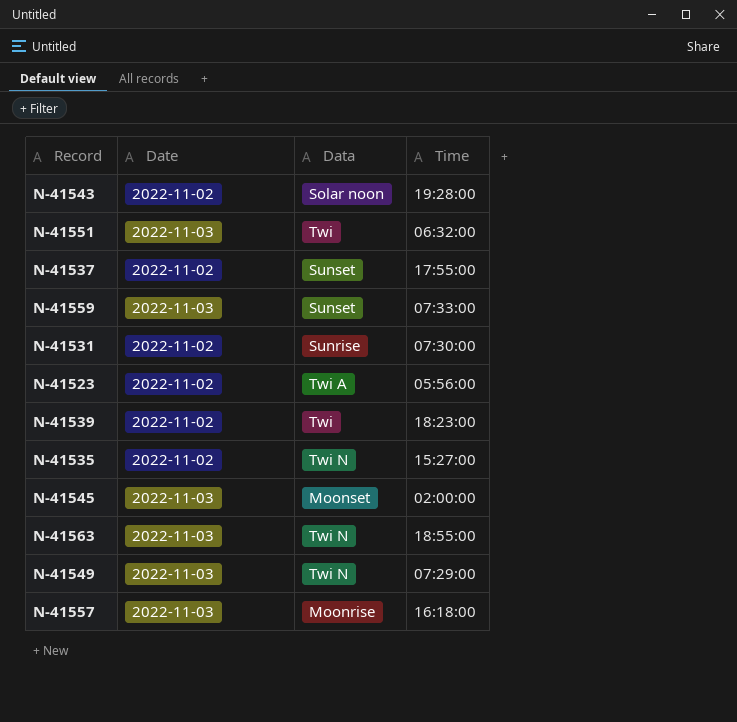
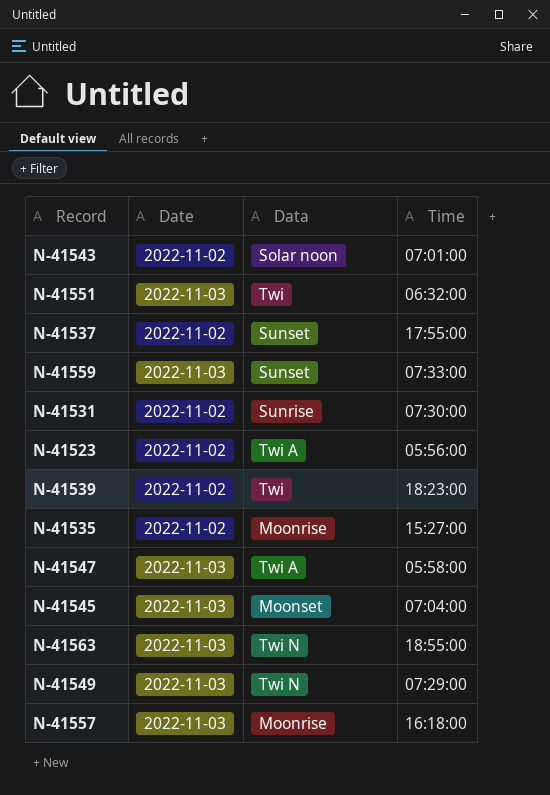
N-41543 | Time: 19:28:00 -> 07:01:00
N-41535 | Data: Twi N -> Moonrise
row N-41547: none -> 2022-11-03 | Twi A | 05:58:00
N-41545 | Time: 02:00:00 -> 07:04:00

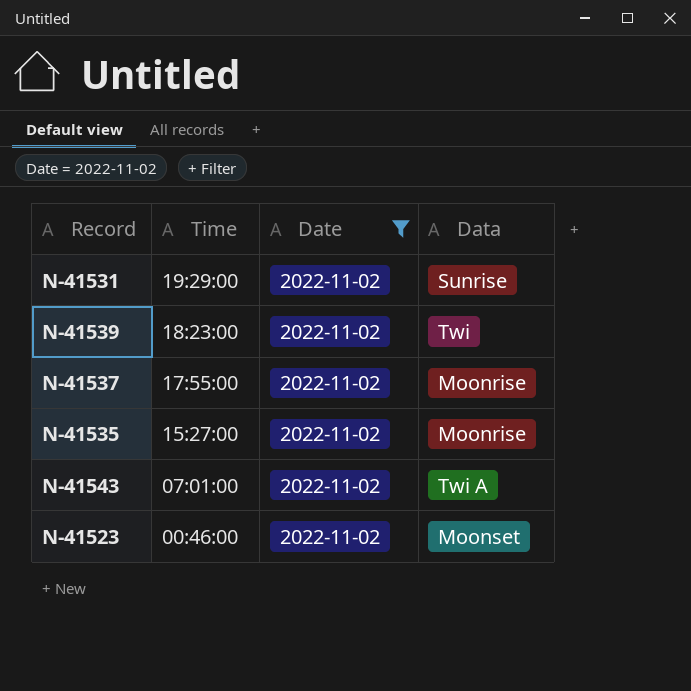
filter: none -> Date = 2022-11-02
row order: none -> Time descending
column Time | position: 4 -> 2
N-41531 | Time: 07:30:00 -> 19:29:00
N-41537 | Data: Sunset -> Moonrise
N-41543 | Data: Solar noon -> Twi A
N-41523 | Time: 05:56:00 -> 00:46:00
N-41523 | Data: Twi A -> Moonset

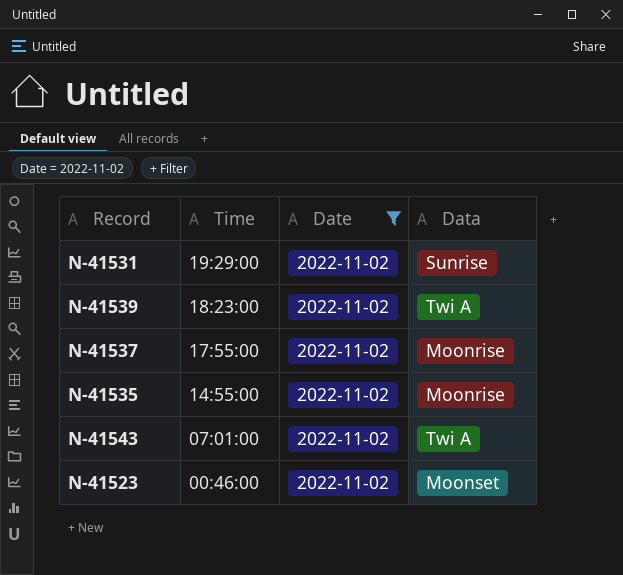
N-41539 | Data: Twi -> Twi A
N-41535 | Time: 15:27:00 -> 14:55:00

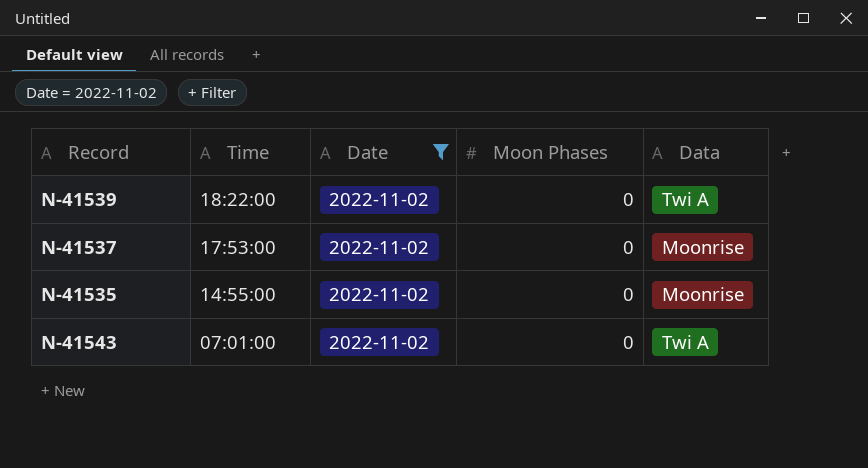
column Moon Phases | position: none -> 4
row N-41531: 19:29:00 | 2022-11-02 | Sunrise -> none
row N-41523: 00:46:00 | 2022-11-02 | Moonset -> none
N-41539 | Time: 18:23:00 -> 18:22:00
N-41537 | Time: 17:55:00 -> 17:53:00

